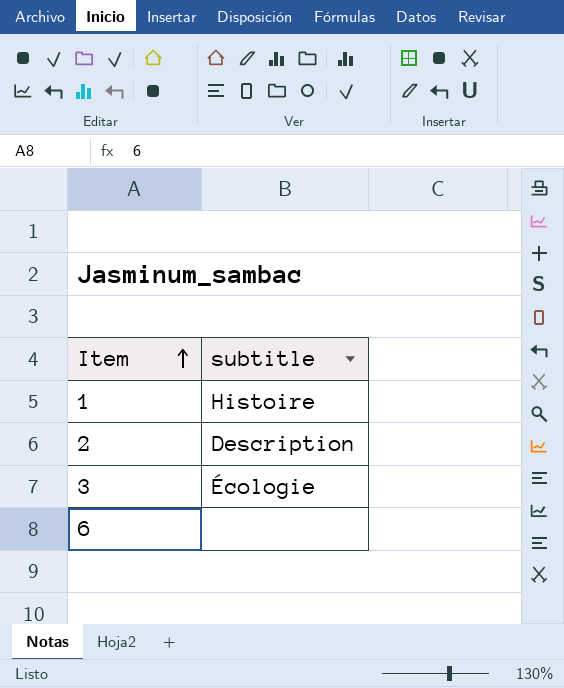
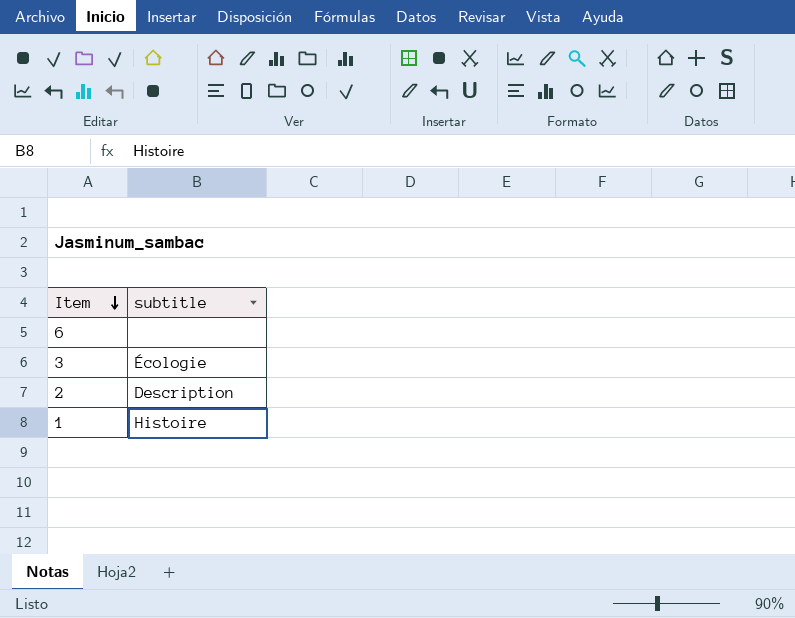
row order: Item ascending -> Item descending

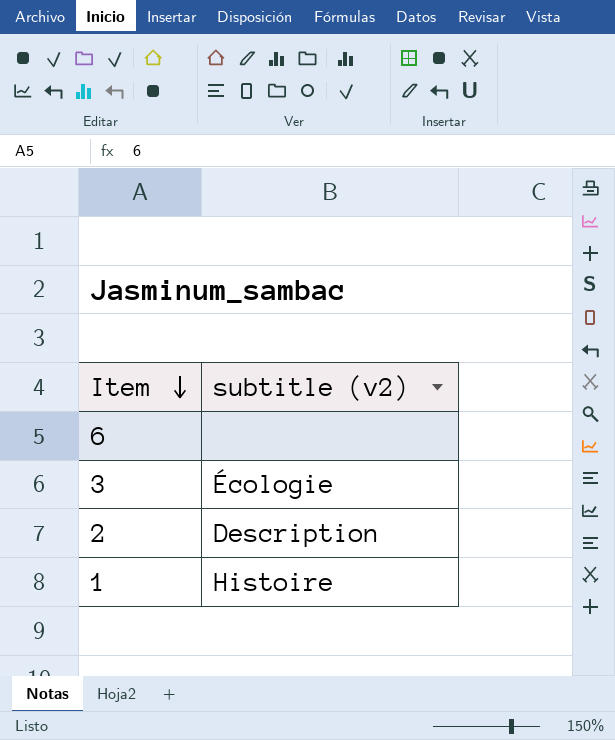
column name: subtitle -> subtitle (v2)

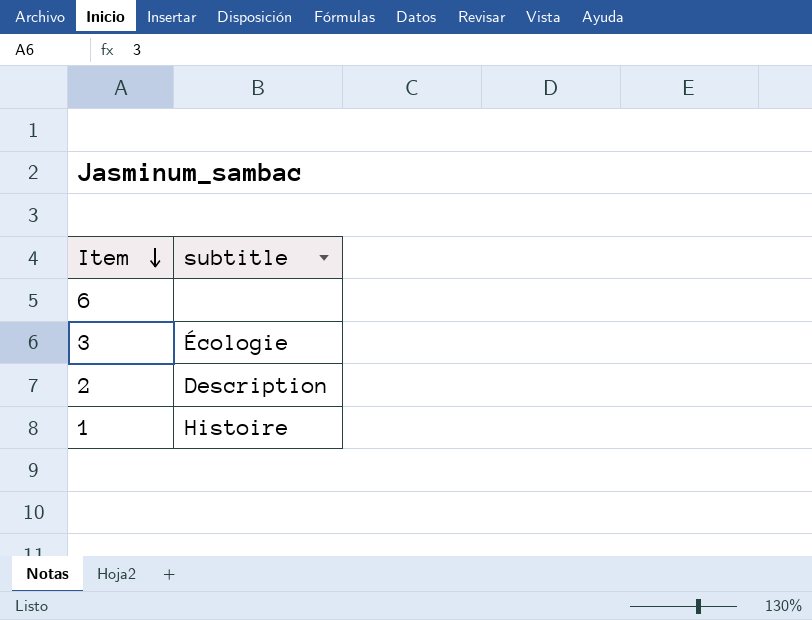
column name: subtitle (v2) -> subtitle

